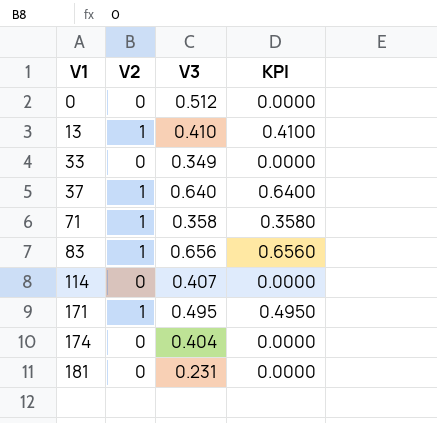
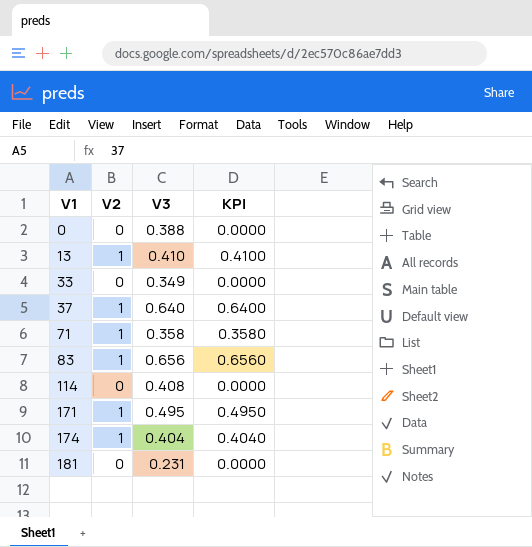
0 | V3: 0.512 -> 0.388
114 | V3: 0.407 -> 0.408
174 | V2: 0 -> 1
174 | KPI: 0.0000 -> 0.4040

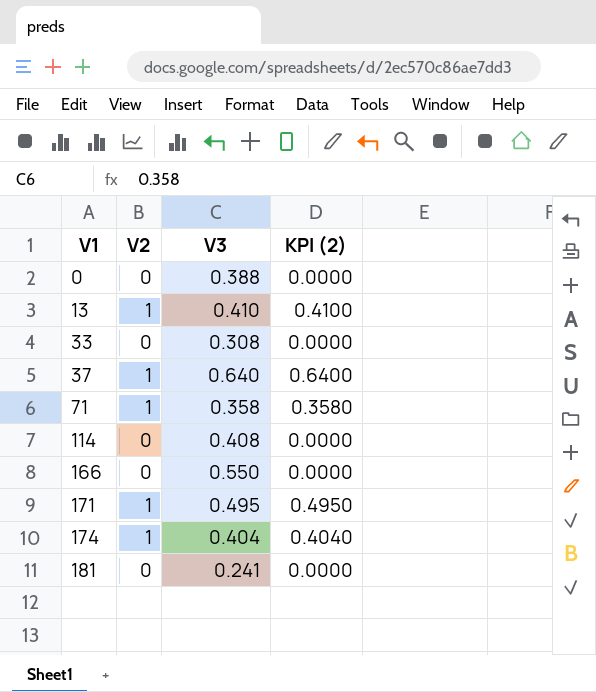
column name: KPI -> KPI (2)
row 83: 1 | 0.656 | 0.6560 -> none
33 | V3: 0.349 -> 0.308
row 166: none -> 0 | 0.550 | 0.0000
181 | V3: 0.231 -> 0.241

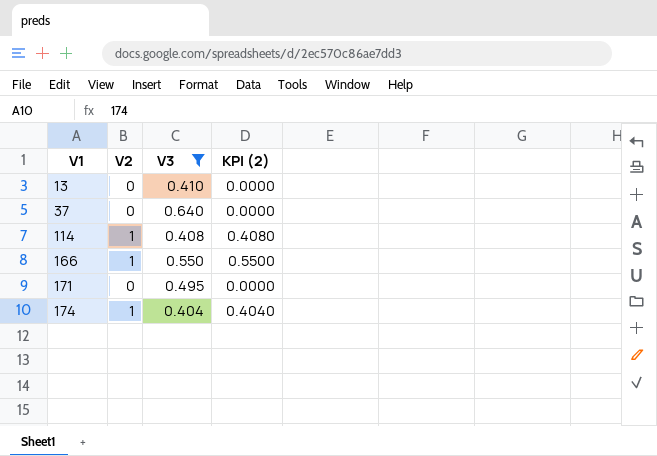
filter: none -> V3 >= 0.404
13 | V2: 1 -> 0
13 | KPI (2): 0.4100 -> 0.0000
37 | V2: 1 -> 0
37 | KPI (2): 0.6400 -> 0.0000
114 | V2: 0 -> 1
114 | KPI (2): 0.0000 -> 0.4080
166 | V2: 0 -> 1
166 | KPI (2): 0.0000 -> 0.5500
171 | V2: 1 -> 0
171 | KPI (2): 0.4950 -> 0.0000

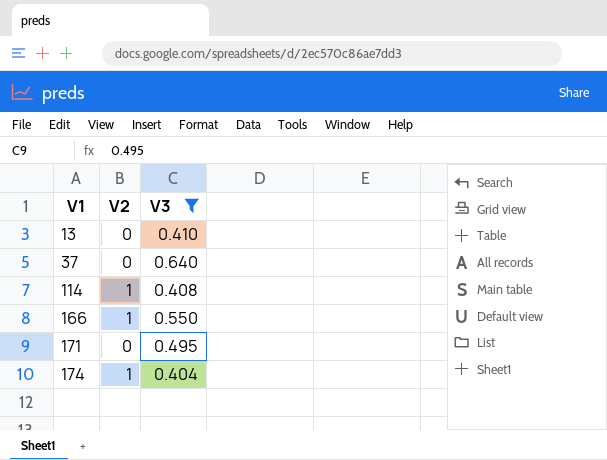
column KPI (2) | formula: [V2] * [V3] -> none

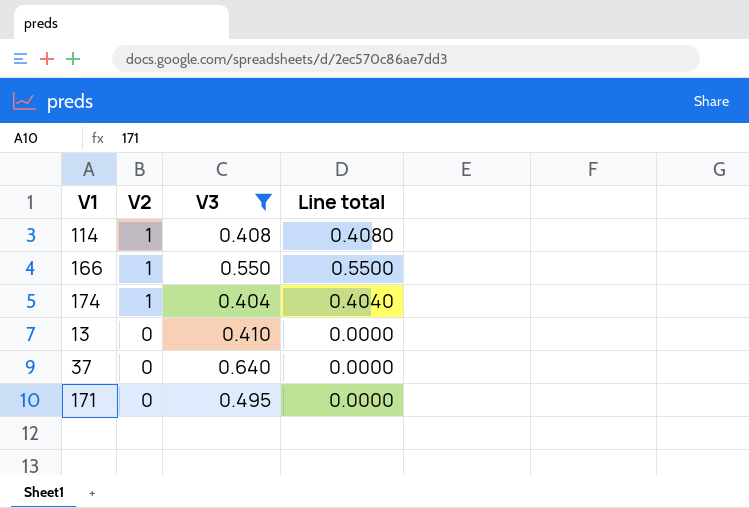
row order: V1 ascending -> V2 descending
column Line total | formula: none -> [V2] * [V3]

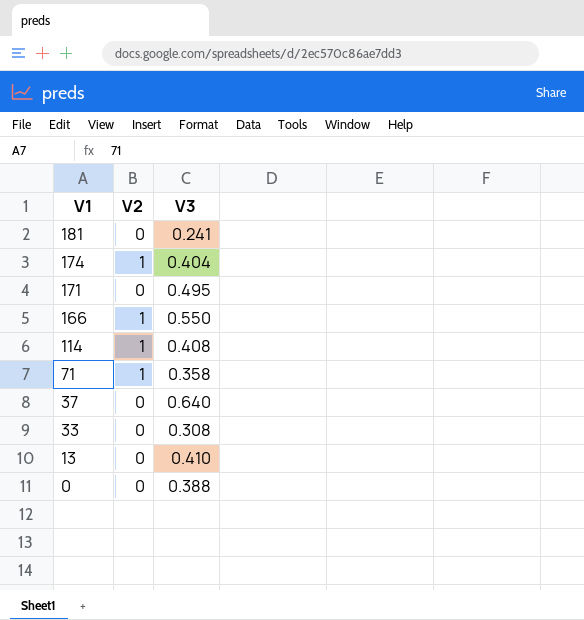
filter: V3 >= 0.404 -> none
row order: V2 descending -> V1 descending
column Line total | formula: [V2] * [V3] -> none

